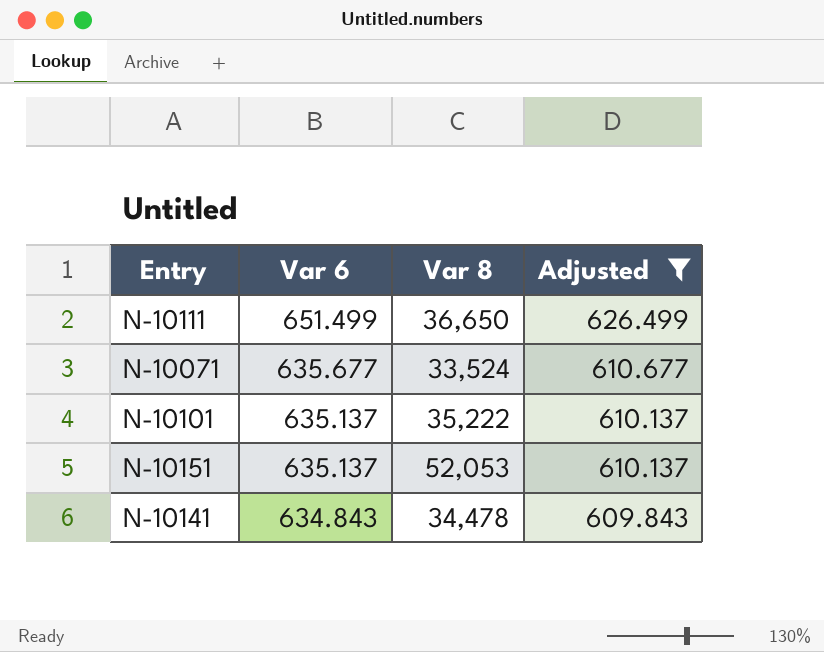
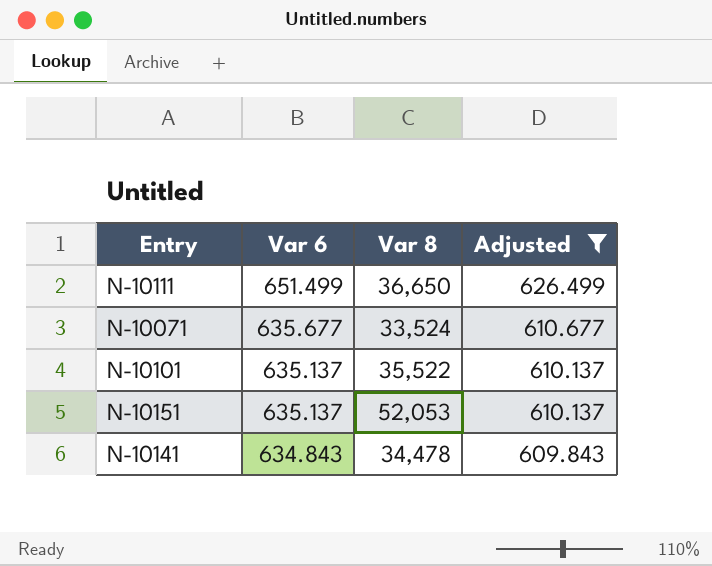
N-10101 | Var 8: 35,222 -> 35,522

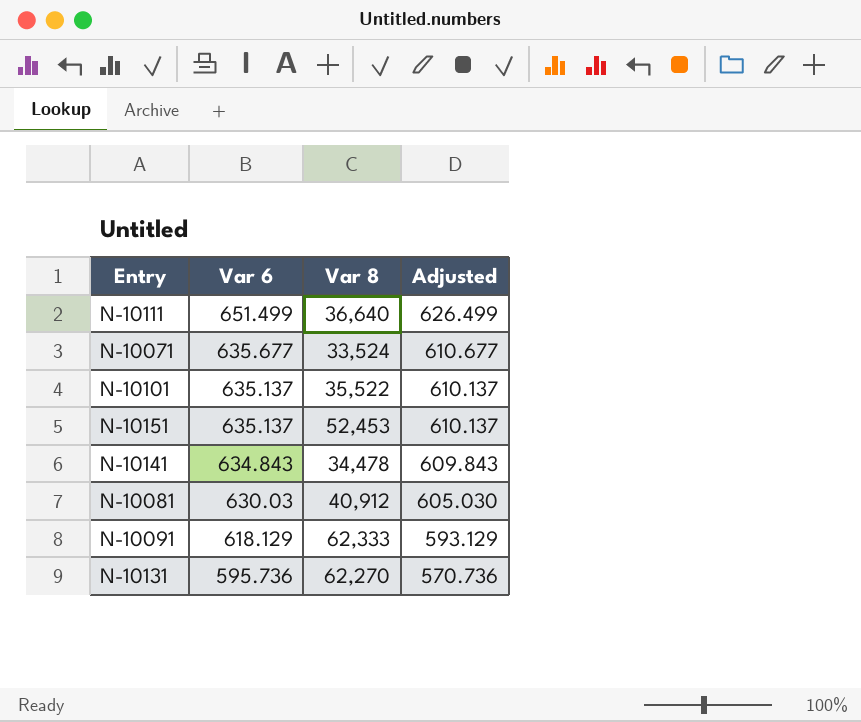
filter: Adjusted >= 609.843 -> none
N-10111 | Var 8: 36,650 -> 36,640
N-10151 | Var 8: 52,053 -> 52,453

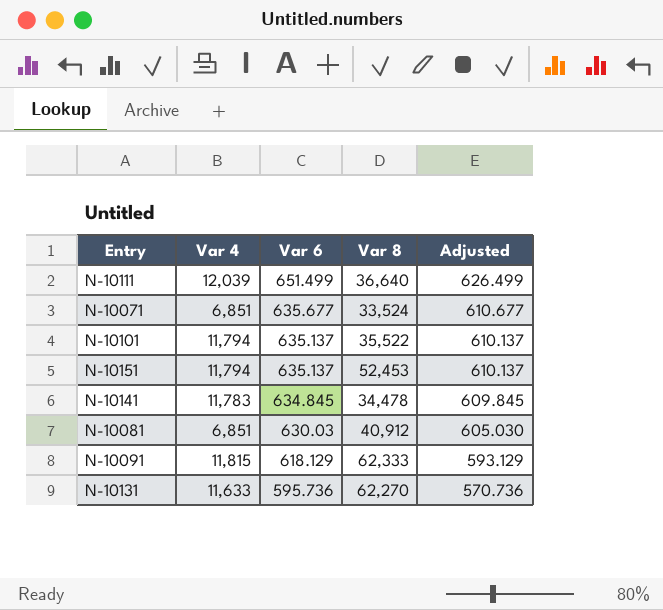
column Var 4 | position: none -> 2
N-10141 | Var 6: 634.843 -> 634.845
N-10141 | Adjusted: 609.843 -> 609.845

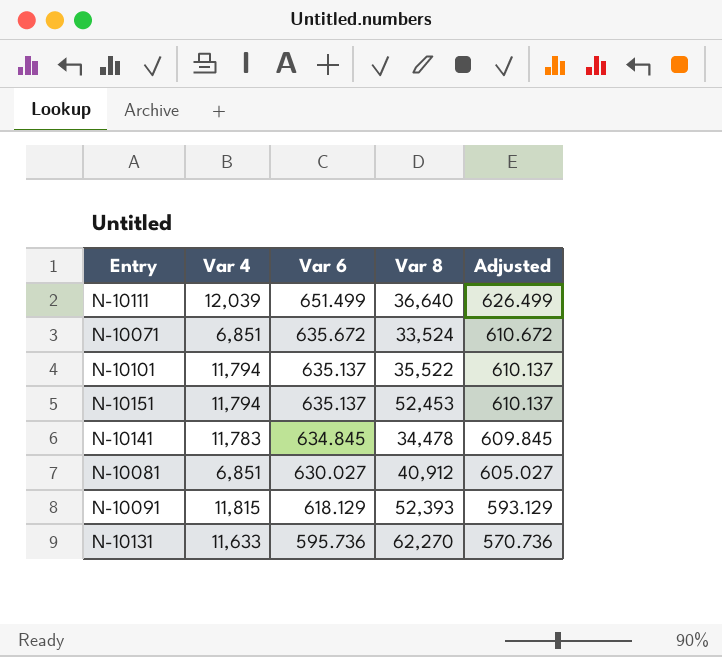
N-10071 | Var 6: 635.677 -> 635.672
N-10071 | Adjusted: 610.677 -> 610.672
N-10081 | Var 6: 630.03 -> 630.027
N-10081 | Adjusted: 605.030 -> 605.027
N-10091 | Var 8: 62,333 -> 52,393

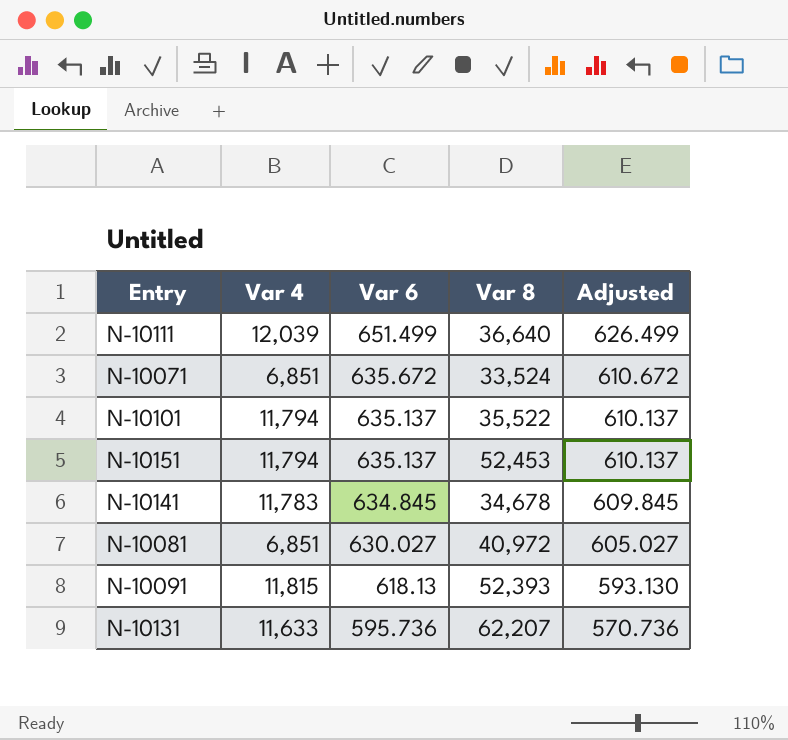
N-10141 | Var 8: 34,478 -> 34,678
N-10081 | Var 8: 40,912 -> 40,972
N-10091 | Var 6: 618.129 -> 618.13
N-10091 | Adjusted: 593.129 -> 593.130
N-10131 | Var 8: 62,270 -> 62,207

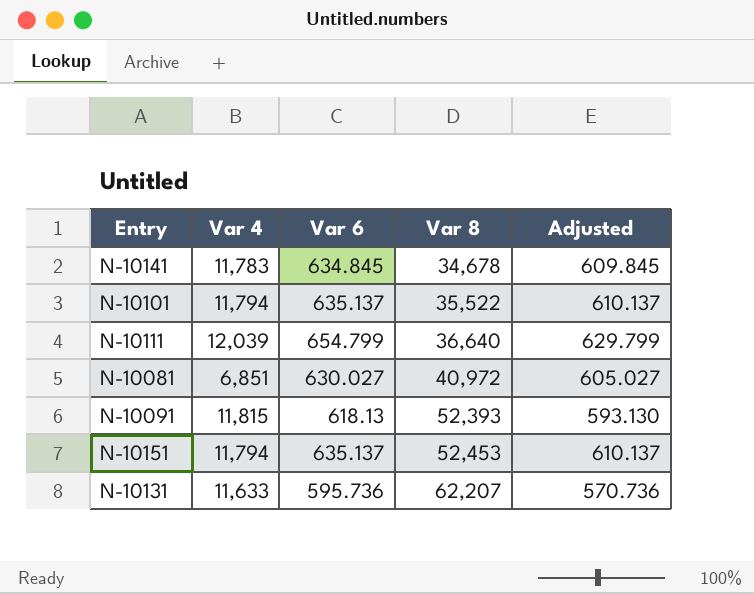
row order: Var 6 descending -> Var 8 ascending
row N-10071: 6,851 | 635.672 | 33,524 | 610.672 -> none
N-10111 | Var 6: 651.499 -> 654.799
N-10111 | Adjusted: 626.499 -> 629.799

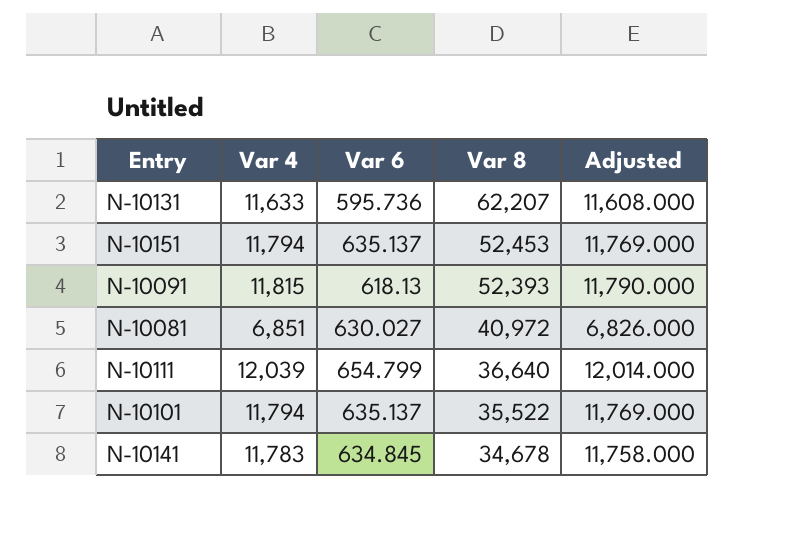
row order: Var 8 ascending -> Var 8 descending
column Adjusted | formula: [Var 6] - 25 -> [Var 4] - 25

